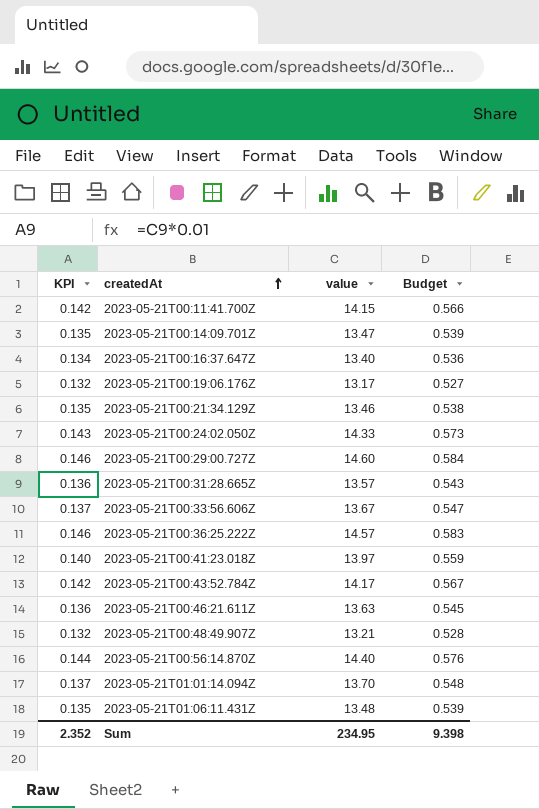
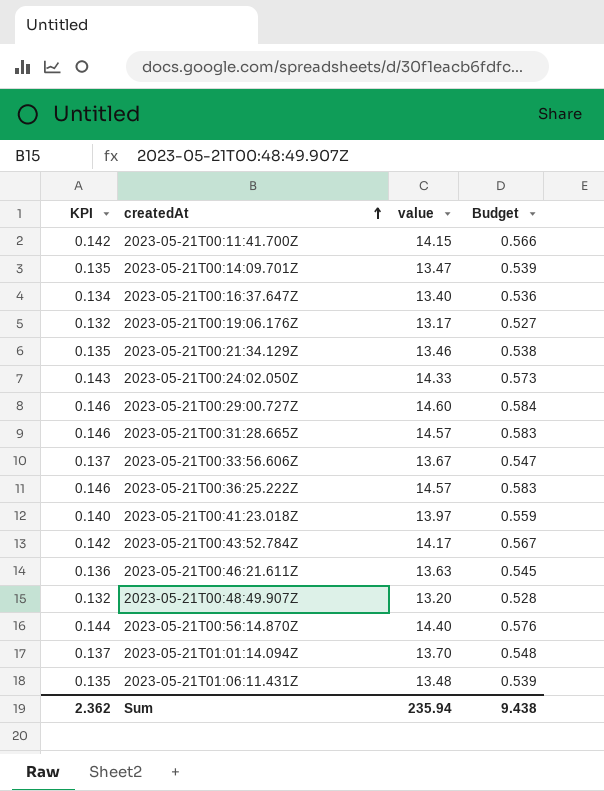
2023-05-21T00:31:28.665Z | KPI: 0.136 -> 0.146
2023-05-21T00:31:28.665Z | value: 13.57 -> 14.57
2023-05-21T00:31:28.665Z | Budget: 0.543 -> 0.583
2023-05-21T00:48:49.907Z | value: 13.21 -> 13.20
Sum | KPI: 2.352 -> 2.362
Sum | value: 234.95 -> 235.94
Sum | Budget: 9.398 -> 9.438

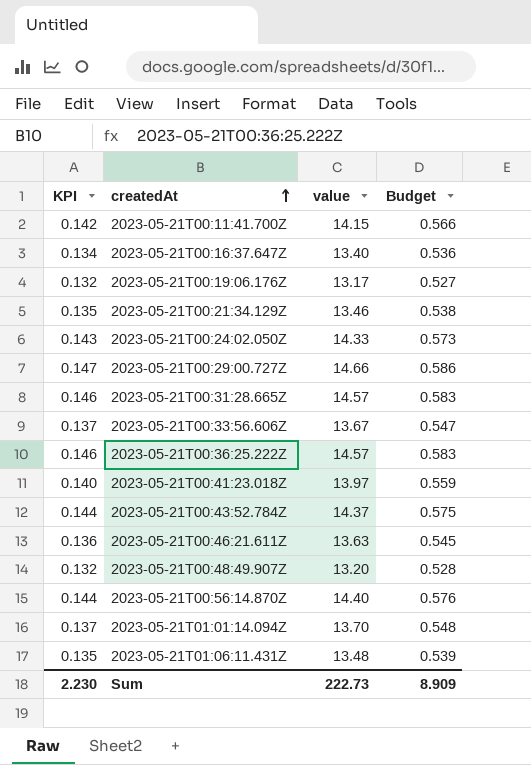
row 2023-05-21T00:14:09.701Z: 0.135 | 13.47 | 0.539 -> none
2023-05-21T00:29:00.727Z | KPI: 0.146 -> 0.147
2023-05-21T00:29:00.727Z | value: 14.60 -> 14.66
2023-05-21T00:29:00.727Z | Budget: 0.584 -> 0.586
2023-05-21T00:43:52.784Z | KPI: 0.142 -> 0.144
2023-05-21T00:43:52.784Z | value: 14.17 -> 14.37
2023-05-21T00:43:52.784Z | Budget: 0.567 -> 0.575
Sum | KPI: 2.362 -> 2.230
Sum | value: 235.94 -> 222.73
Sum | Budget: 9.438 -> 8.909

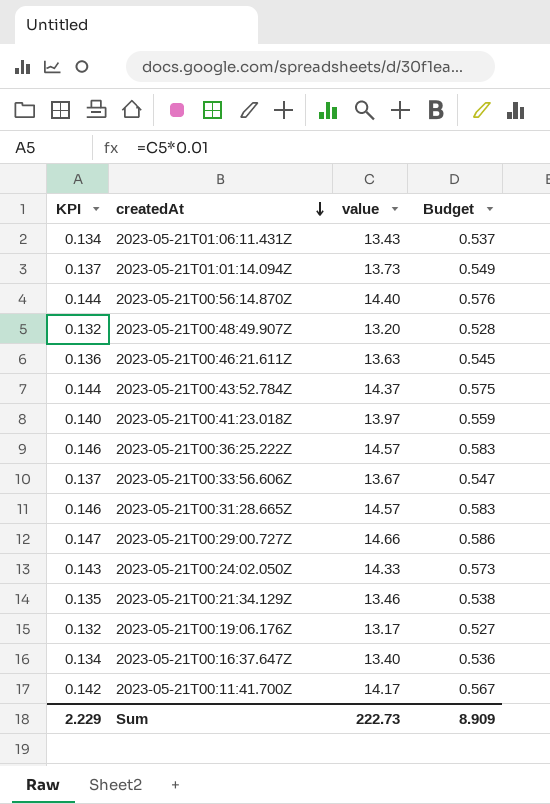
row order: createdAt ascending -> createdAt descending
2023-05-21T01:06:11.431Z | KPI: 0.135 -> 0.134
2023-05-21T01:06:11.431Z | value: 13.48 -> 13.43
2023-05-21T01:06:11.431Z | Budget: 0.539 -> 0.537
2023-05-21T01:01:14.094Z | value: 13.70 -> 13.73
2023-05-21T01:01:14.094Z | Budget: 0.548 -> 0.549
2023-05-21T00:11:41.700Z | value: 14.15 -> 14.17
2023-05-21T00:11:41.700Z | Budget: 0.566 -> 0.567
Sum | KPI: 2.230 -> 2.229

